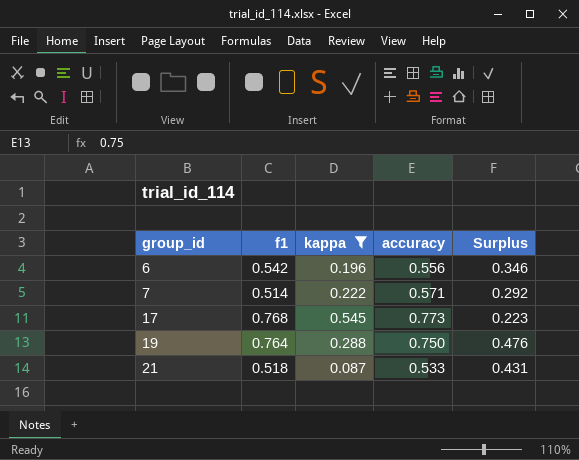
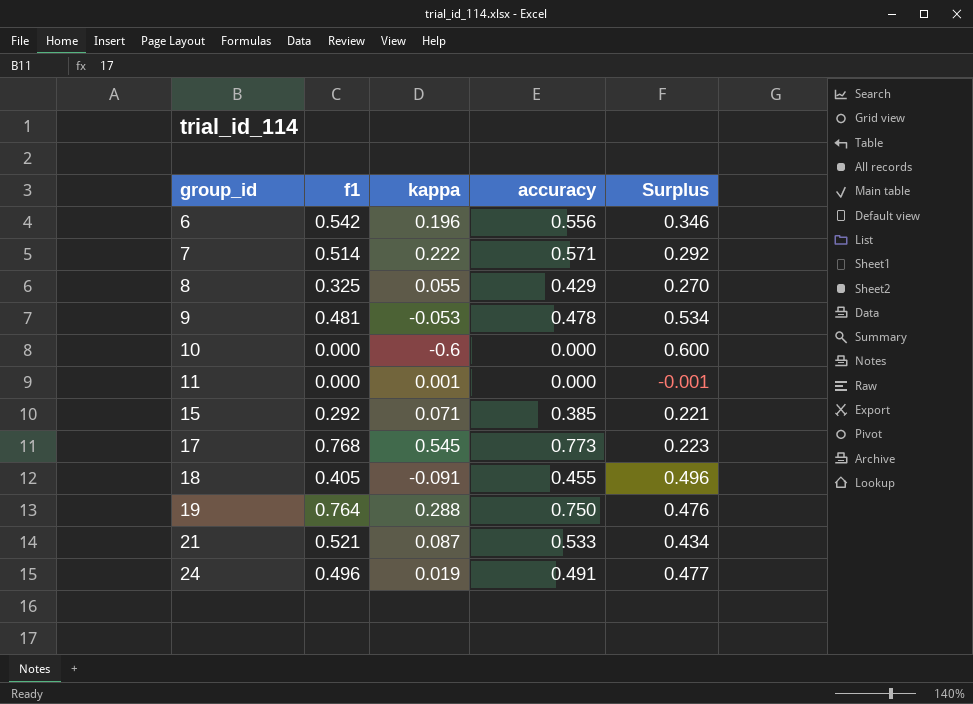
filter: kappa >= 0.087 -> none
21 | f1: 0.518 -> 0.521
21 | Surplus: 0.431 -> 0.434

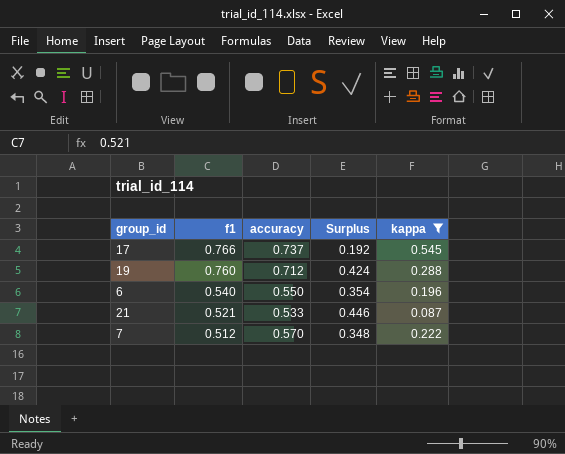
filter: none -> kappa >= 0.087
row order: group_id ascending -> f1 descending
column Surplus | formula: [f1] - [kappa] -> [accuracy] - [kappa]
column kappa | position: 3 -> 5
17 | f1: 0.768 -> 0.766
17 | accuracy: 0.773 -> 0.737
19 | f1: 0.764 -> 0.760
19 | accuracy: 0.750 -> 0.712
6 | f1: 0.542 -> 0.540
6 | accuracy: 0.556 -> 0.550
7 | f1: 0.514 -> 0.512
7 | accuracy: 0.571 -> 0.570

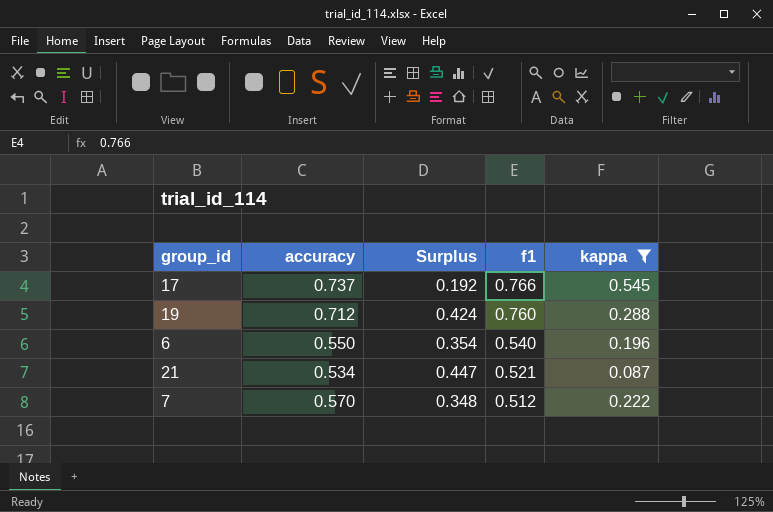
column f1 | position: 2 -> 4
21 | accuracy: 0.533 -> 0.534
21 | Surplus: 0.446 -> 0.447

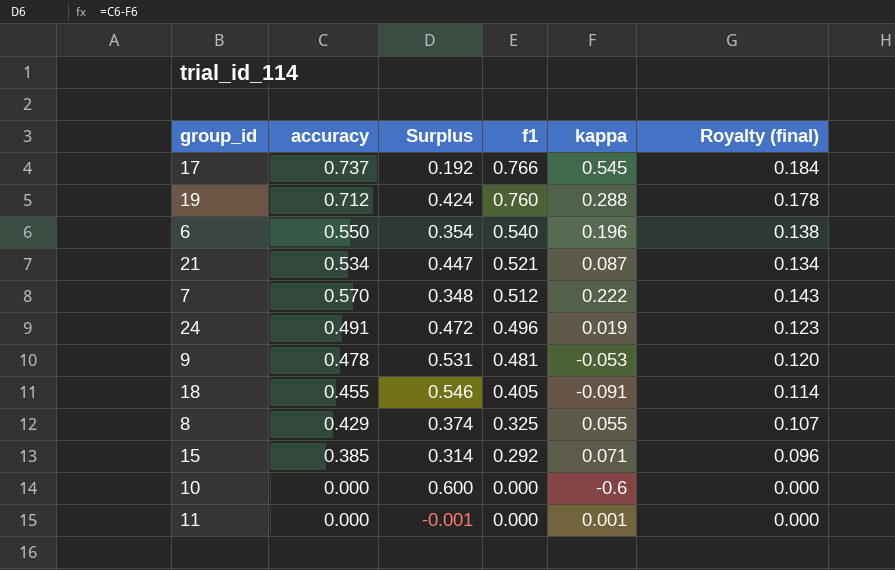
filter: kappa >= 0.087 -> none
column Royalty (final) | formula: none -> [accuracy] * 0.25

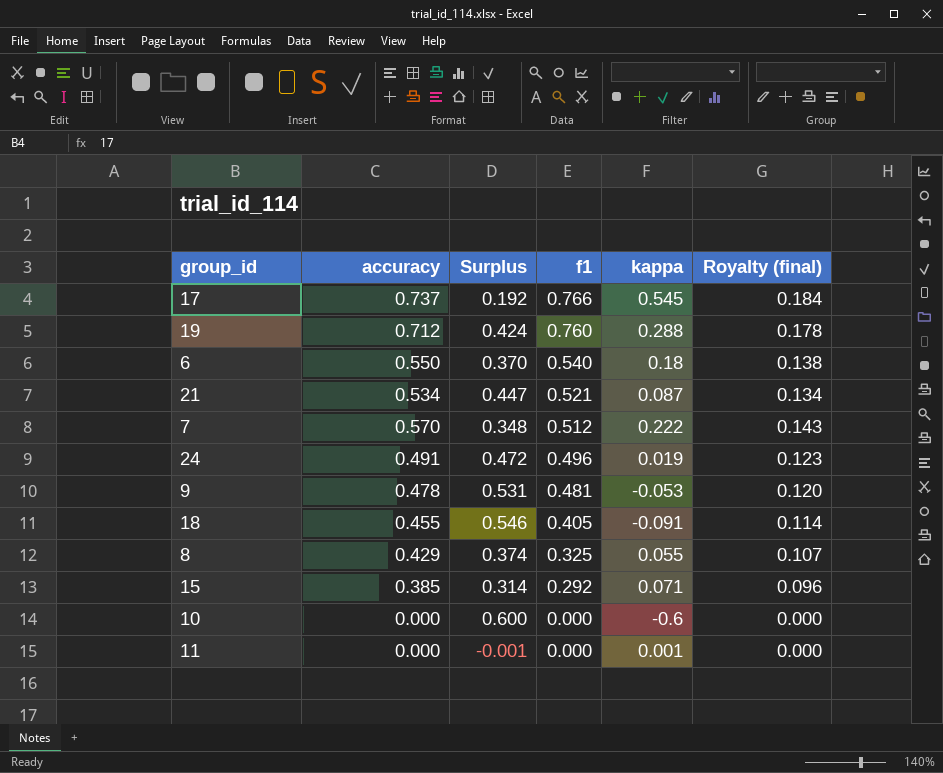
6 | Surplus: 0.354 -> 0.370
6 | kappa: 0.196 -> 0.18

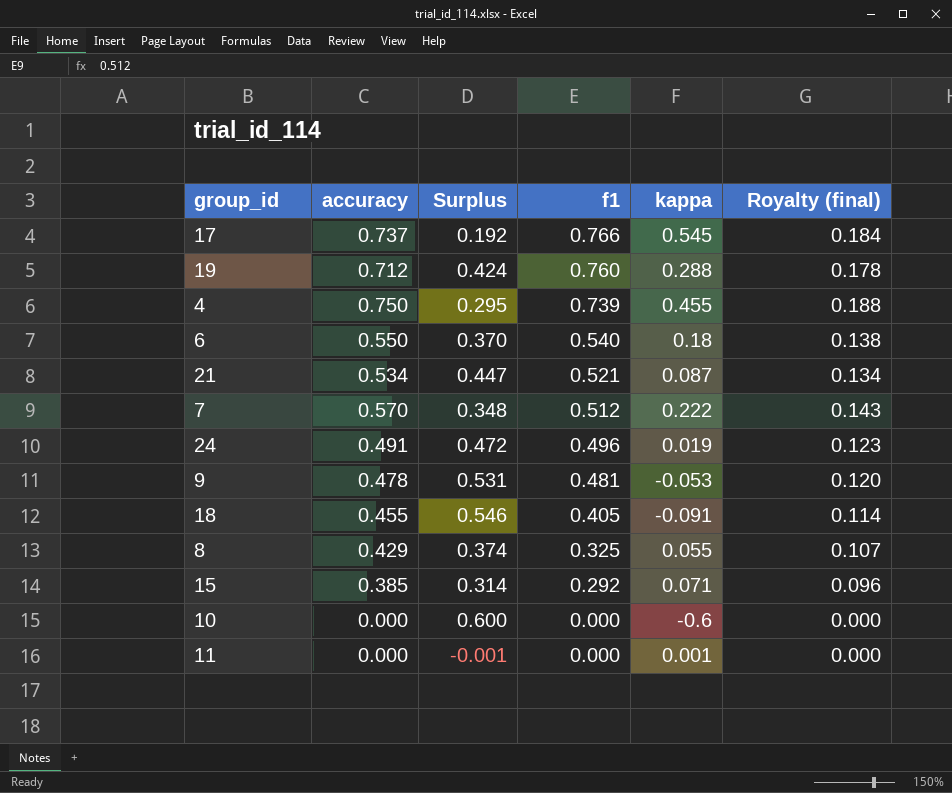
row 4: none -> 0.750 | 0.295 | 0.739 | 0.455 | 0.188

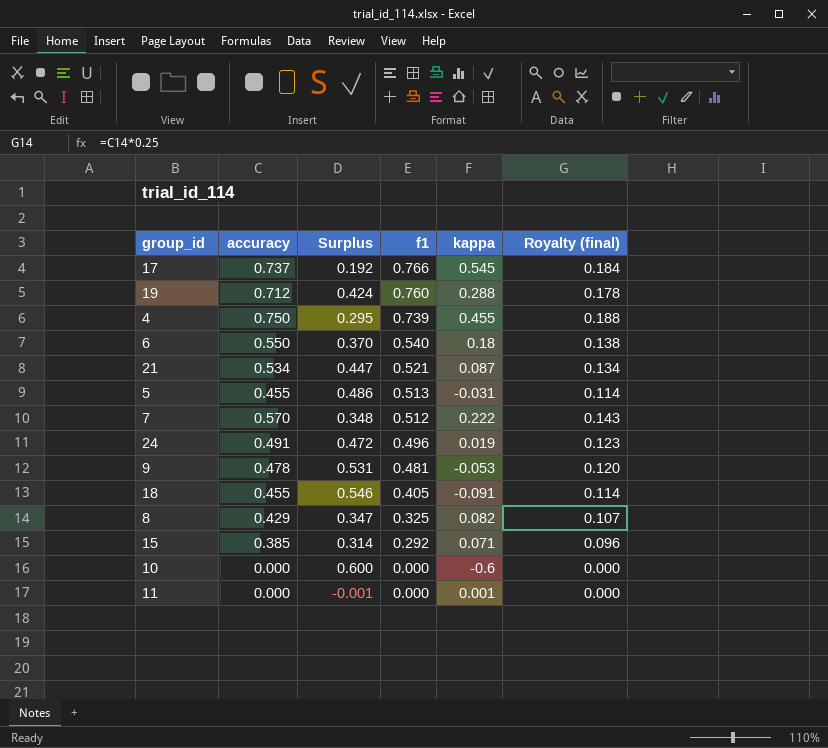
row 5: none -> 0.455 | 0.486 | 0.513 | -0.031 | 0.114
8 | Surplus: 0.374 -> 0.347
8 | kappa: 0.055 -> 0.082

